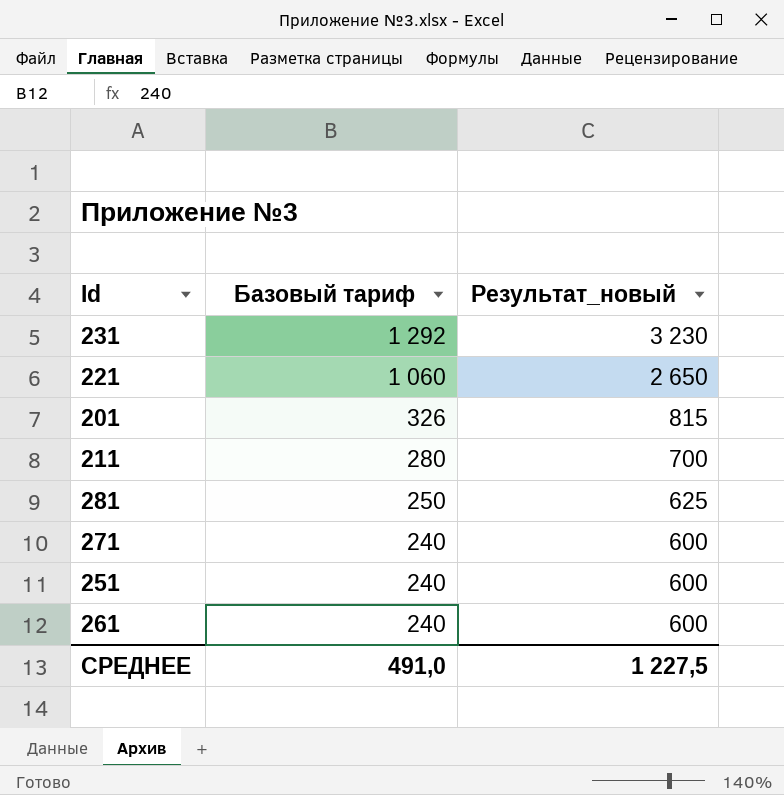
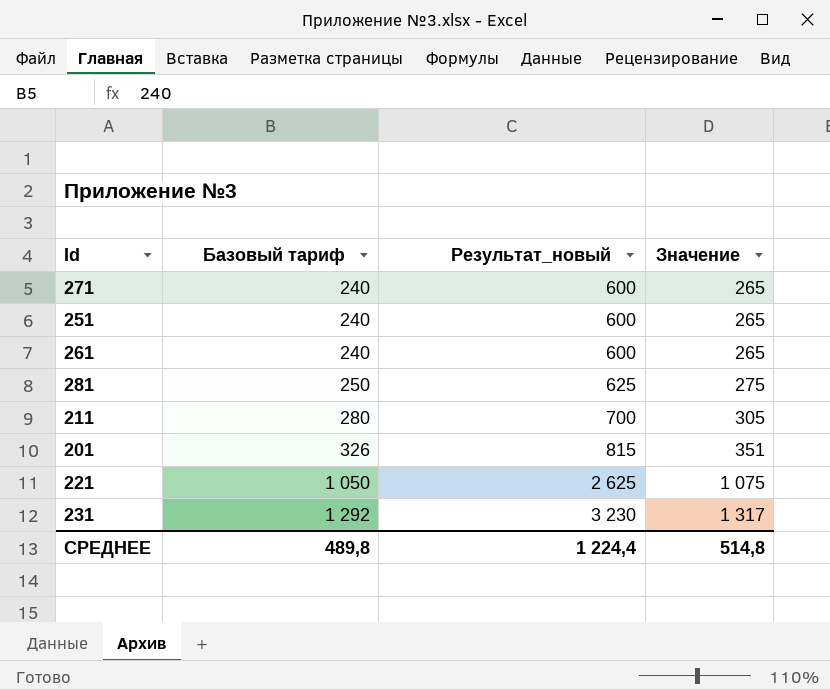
row order: Базовый тариф descending -> Базовый тариф ascending
column Значение | formula: none -> [Базовый тариф] + 25
221 | Базовый тариф: 1 060 -> 1 050
221 | Результат_новый: 2 650 -> 2 625
СРЕДНЕЕ | Базовый тариф: 491,0 -> 489,8
СРЕДНЕЕ | Результат_новый: 1 227,5 -> 1 224,4

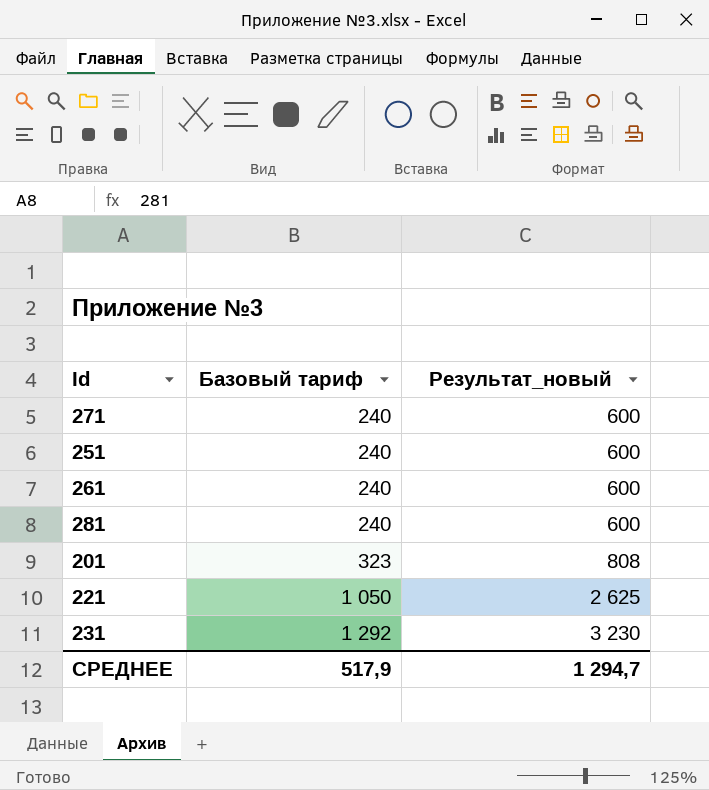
column Значение | formula: [Базовый тариф] + 25 -> none
row 211: 280 | 700 | 305 -> none
281 | Базовый тариф: 250 -> 240
281 | Результат_новый: 625 -> 600
201 | Базовый тариф: 326 -> 323
201 | Результат_новый: 815 -> 808
СРЕДНЕЕ | Базовый тариф: 489,8 -> 517,9
СРЕДНЕЕ | Результат_новый: 1 224,4 -> 1 294,7

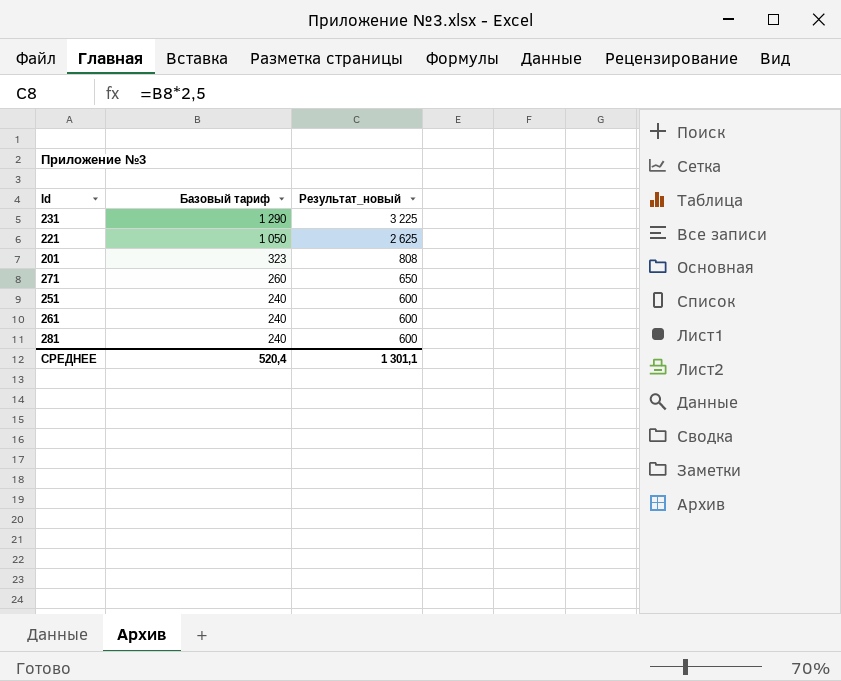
row order: Базовый тариф ascending -> Базовый тариф descending
231 | Базовый тариф: 1 292 -> 1 290
231 | Результат_новый: 3 230 -> 3 225
271 | Базовый тариф: 240 -> 260
271 | Результат_новый: 600 -> 650
СРЕДНЕЕ | Базовый тариф: 517,9 -> 520,4
СРЕДНЕЕ | Результат_новый: 1 294,7 -> 1 301,1

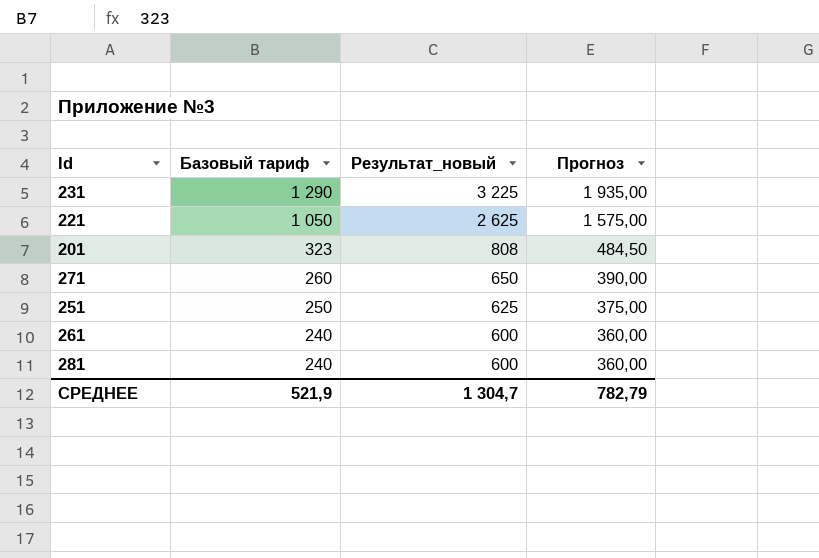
column Прогноз | formula: none -> [Базовый тариф] * 1,5
251 | Базовый тариф: 240 -> 250
251 | Результат_новый: 600 -> 625
СРЕДНЕЕ | Базовый тариф: 520,4 -> 521,9
СРЕДНЕЕ | Результат_новый: 1 301,1 -> 1 304,7

